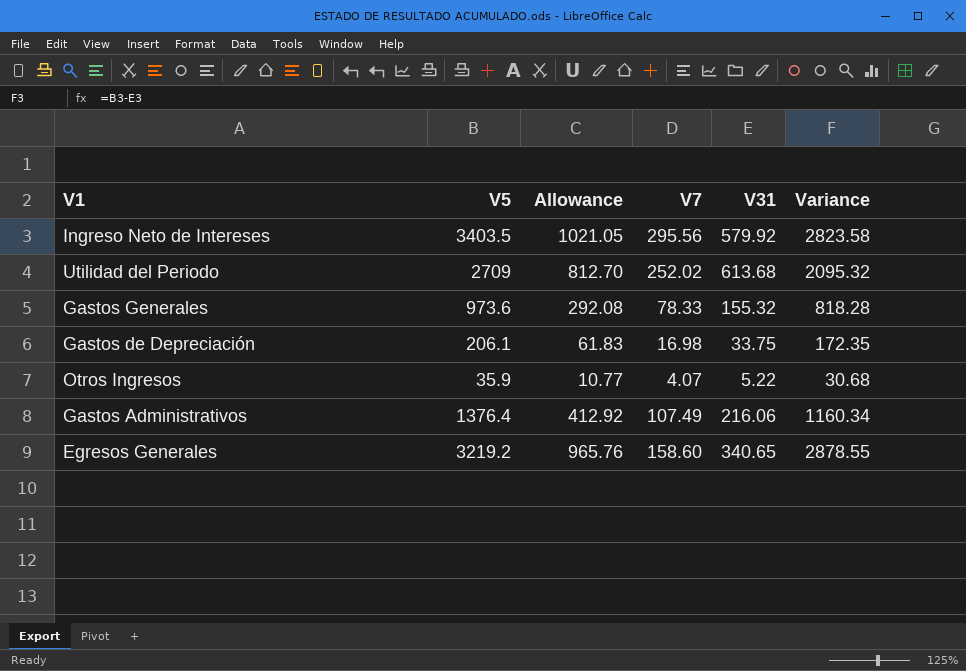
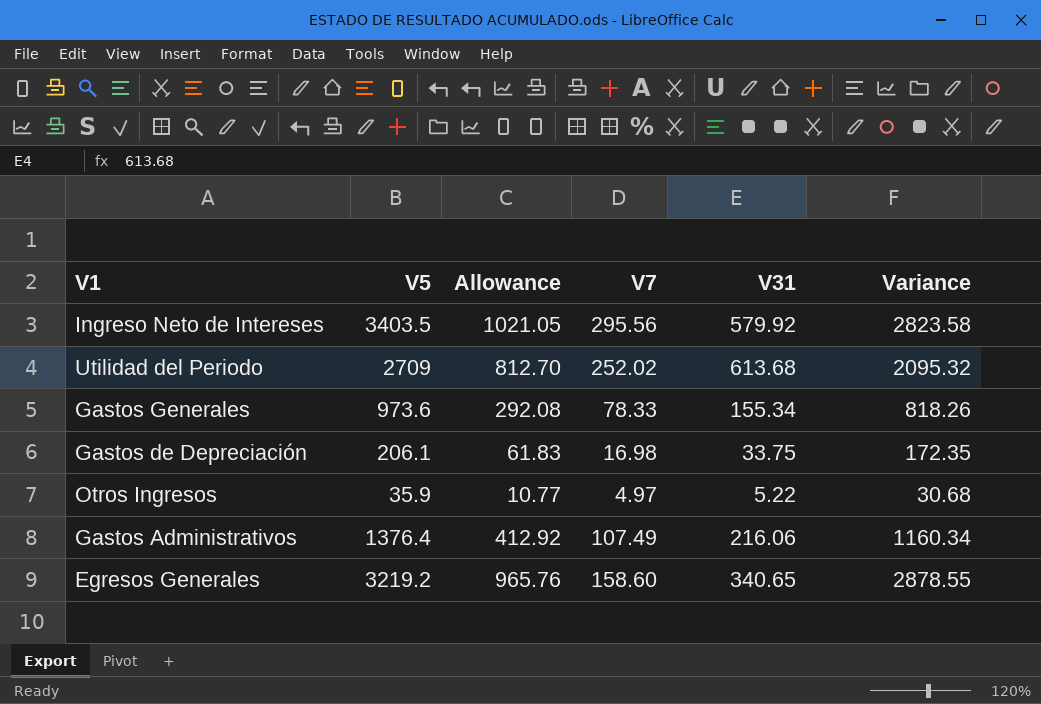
Gastos Generales | V31: 155.32 -> 155.34
Gastos Generales | Variance: 818.28 -> 818.26
Otros Ingresos | V7: 4.07 -> 4.97

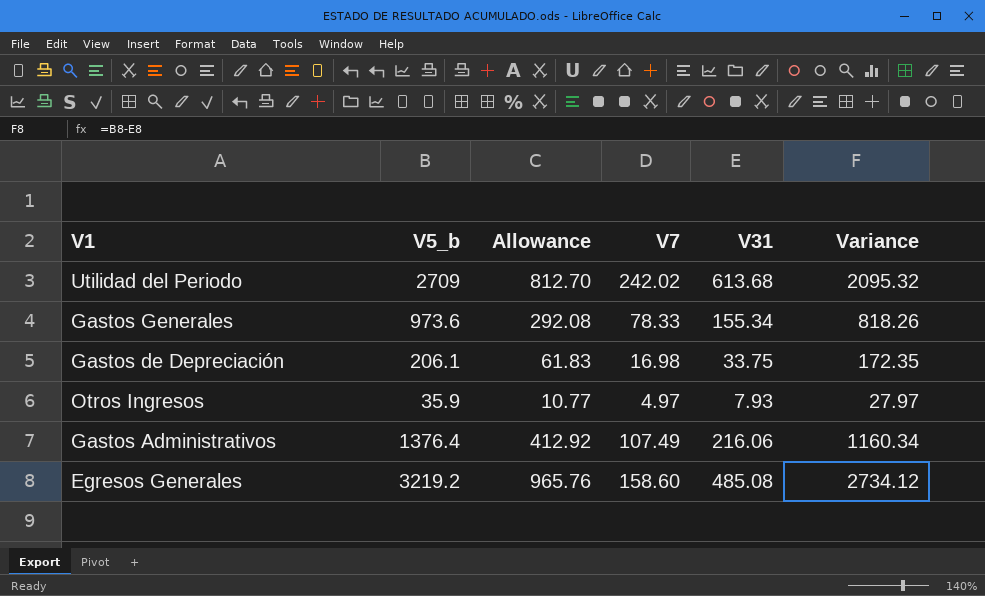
column name: V5 -> V5_b
row Ingreso Neto de Intereses: 3403.5 | 1021.05 | 295.56 | 579.92 | 2823.58 -> none
Utilidad del Periodo | V7: 252.02 -> 242.02
Otros Ingresos | V31: 5.22 -> 7.93
Otros Ingresos | Variance: 30.68 -> 27.97
Egresos Generales | V31: 340.65 -> 485.08
Egresos Generales | Variance: 2878.55 -> 2734.12

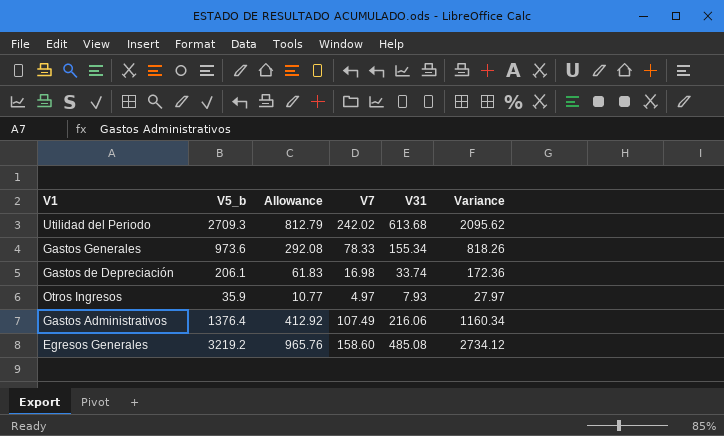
Utilidad del Periodo | V5_b: 2709 -> 2709.3
Utilidad del Periodo | Allowance: 812.70 -> 812.79
Utilidad del Periodo | Variance: 2095.32 -> 2095.62
Gastos de Depreciación | V31: 33.75 -> 33.74
Gastos de Depreciación | Variance: 172.35 -> 172.36

